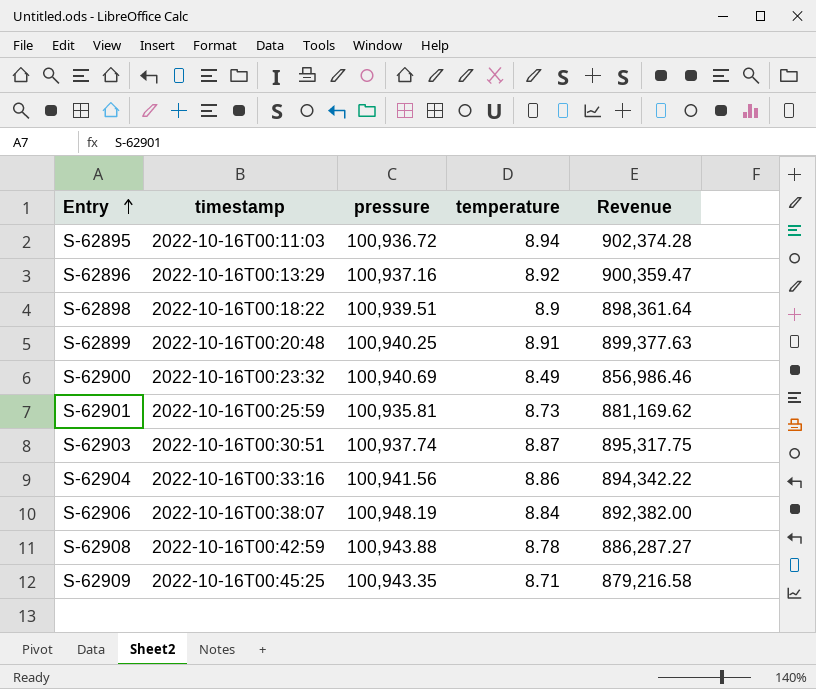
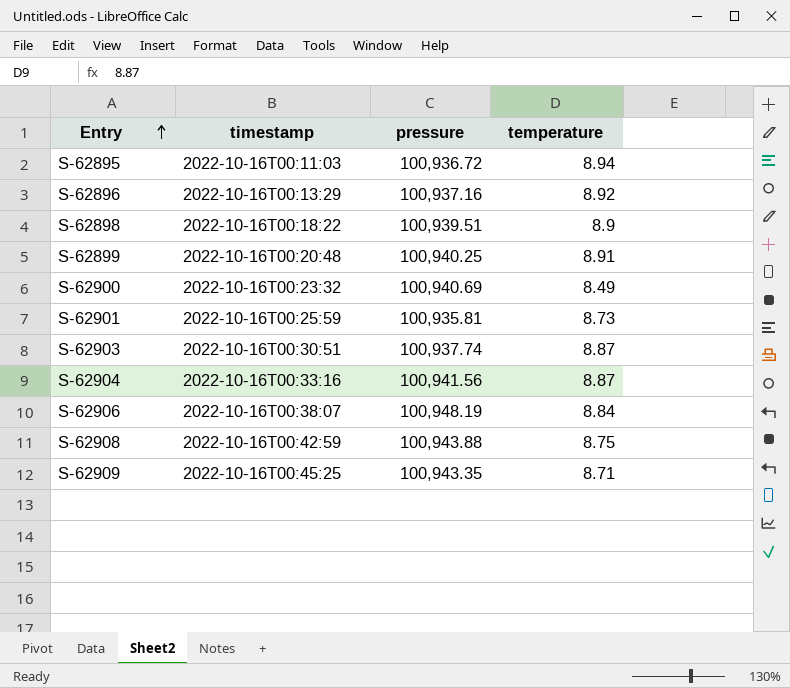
column Revenue | formula: [pressure] * [temperature] -> none
S-62904 | temperature: 8.86 -> 8.87
S-62908 | temperature: 8.78 -> 8.75

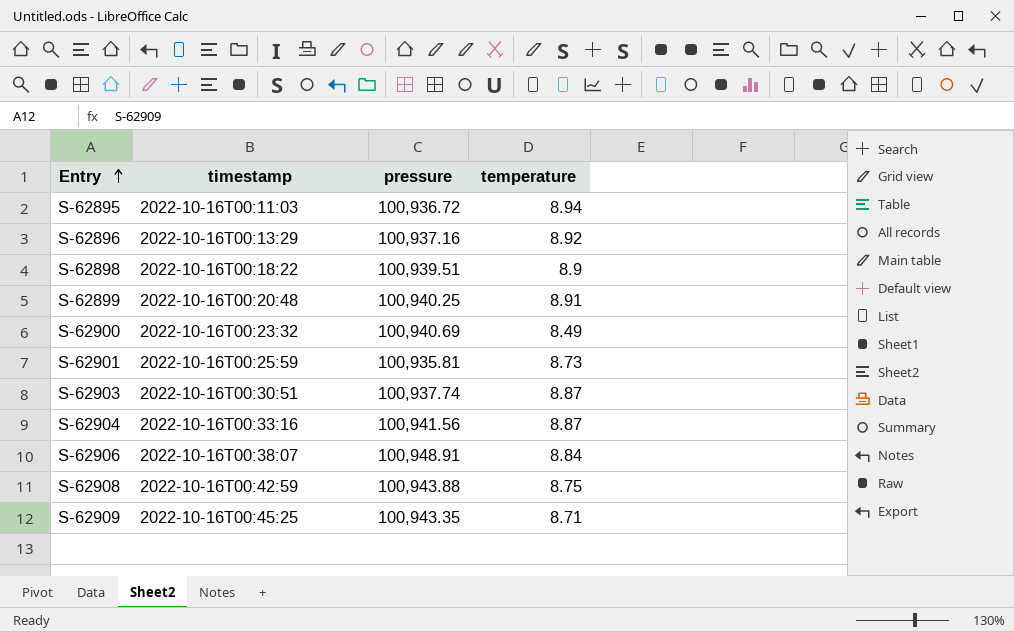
S-62906 | pressure: 100,948.19 -> 100,948.91

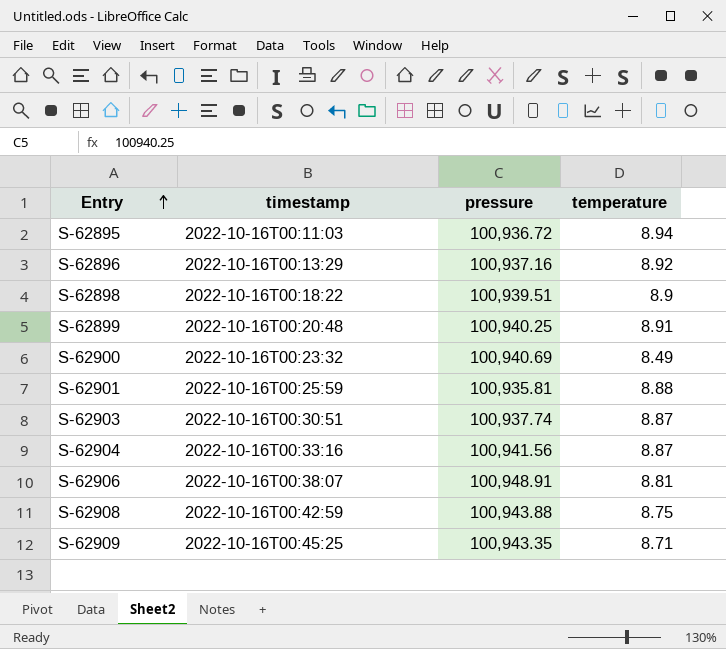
S-62901 | temperature: 8.73 -> 8.88
S-62906 | temperature: 8.84 -> 8.81

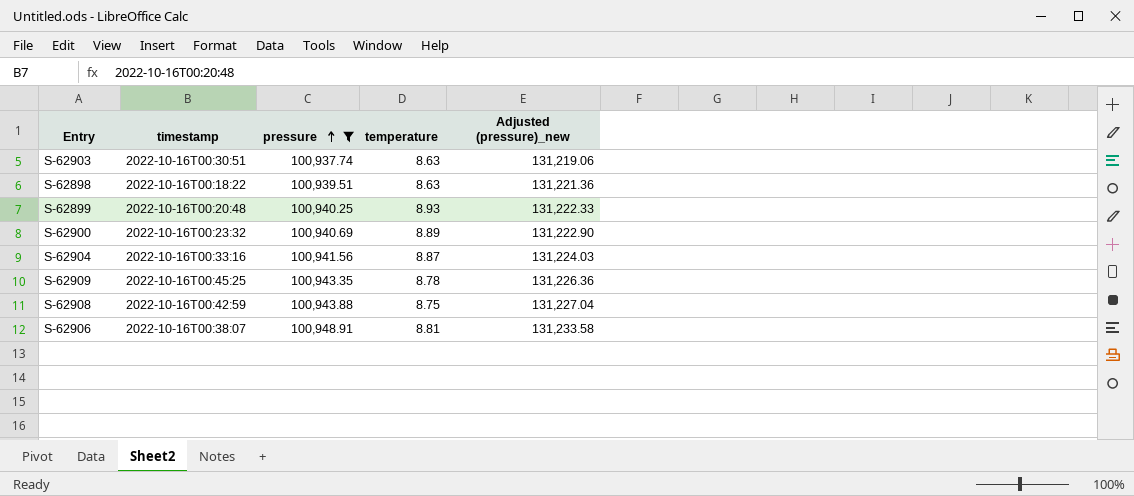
filter: none -> pressure >= 100,937.74
row order: Entry ascending -> pressure ascending
column Adjusted (pressure)_new | formula: none -> [pressure] * 1.3
S-62903 | temperature: 8.87 -> 8.63
S-62898 | temperature: 8.9 -> 8.63
S-62899 | temperature: 8.91 -> 8.93
S-62900 | temperature: 8.49 -> 8.89
S-62909 | temperature: 8.71 -> 8.78

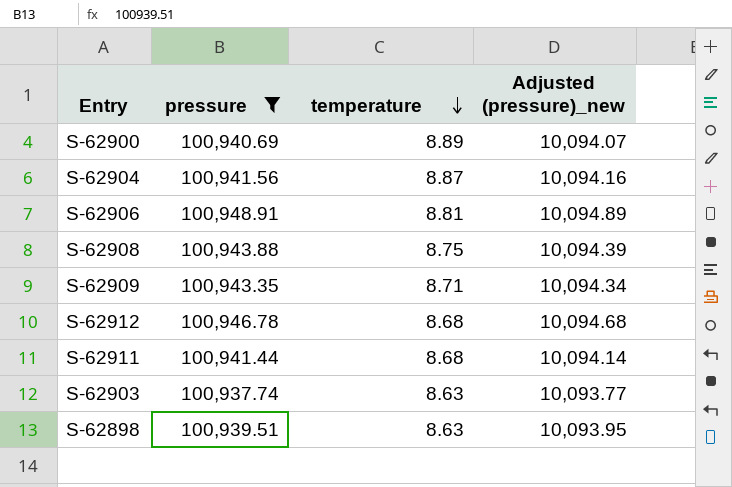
row order: pressure ascending -> temperature descending
column timestamp | position: 2 -> none
column Adjusted (pressure)_new | formula: [pressure] * 1.3 -> [pressure] * 0.1
row S-62899: 2022-10-16T00:20:48 | 100,940.25 | 8.93 | 131,222.33 -> none
S-62909 | temperature: 8.78 -> 8.71
row S-62912: none -> 100,946.78 | 8.68 | 10,094.68
row S-62911: none -> 100,941.44 | 8.68 | 10,094.14

